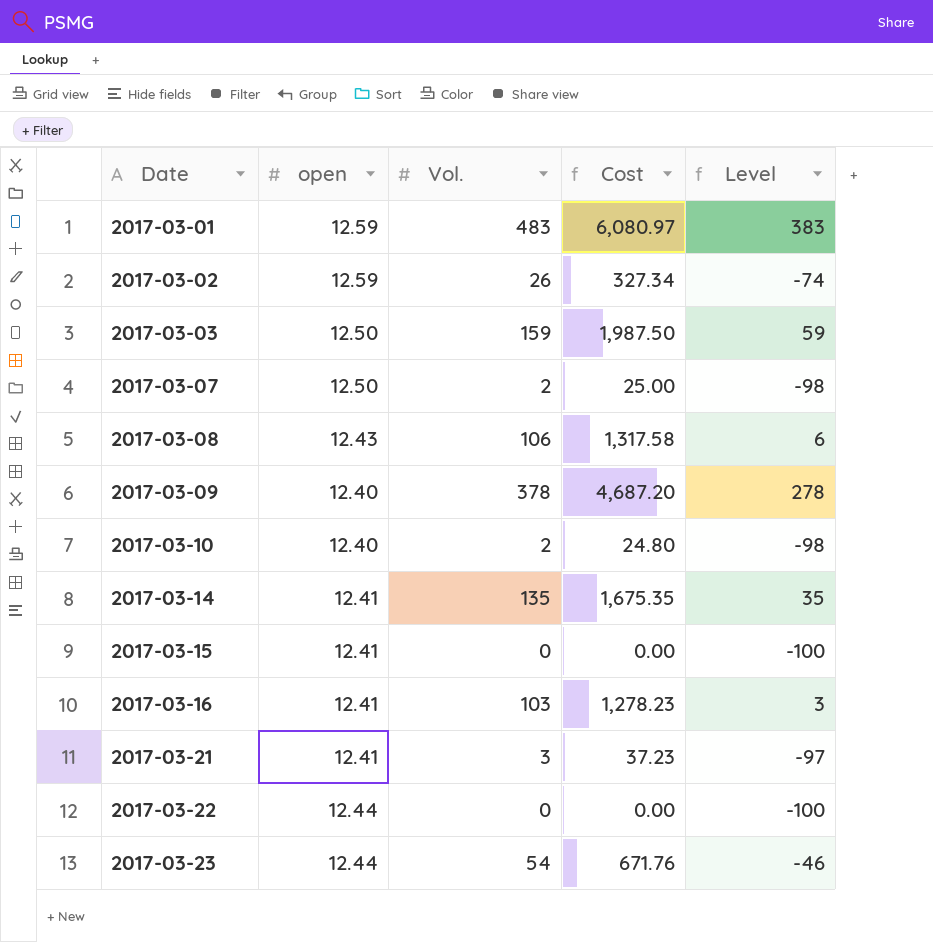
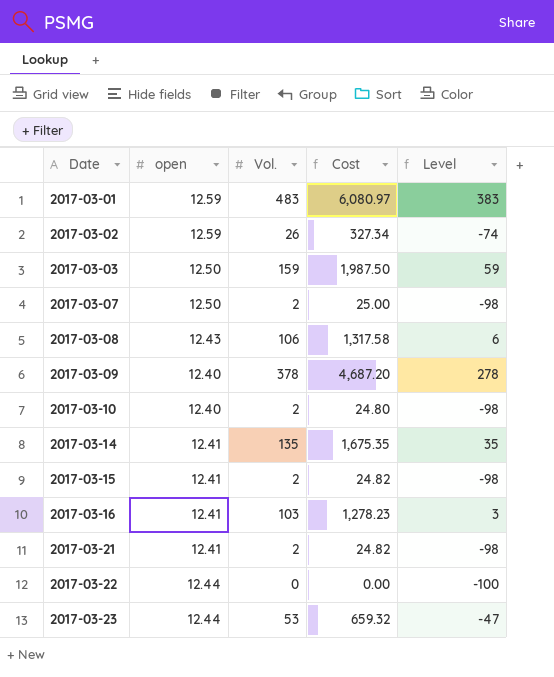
2017-03-15 | Vol.: 0 -> 2
2017-03-15 | Cost: 0.00 -> 24.82
2017-03-15 | Level: -100 -> -98
2017-03-21 | Vol.: 3 -> 2
2017-03-21 | Cost: 37.23 -> 24.82
2017-03-21 | Level: -97 -> -98
2017-03-23 | Vol.: 54 -> 53
2017-03-23 | Cost: 671.76 -> 659.32
2017-03-23 | Level: -46 -> -47

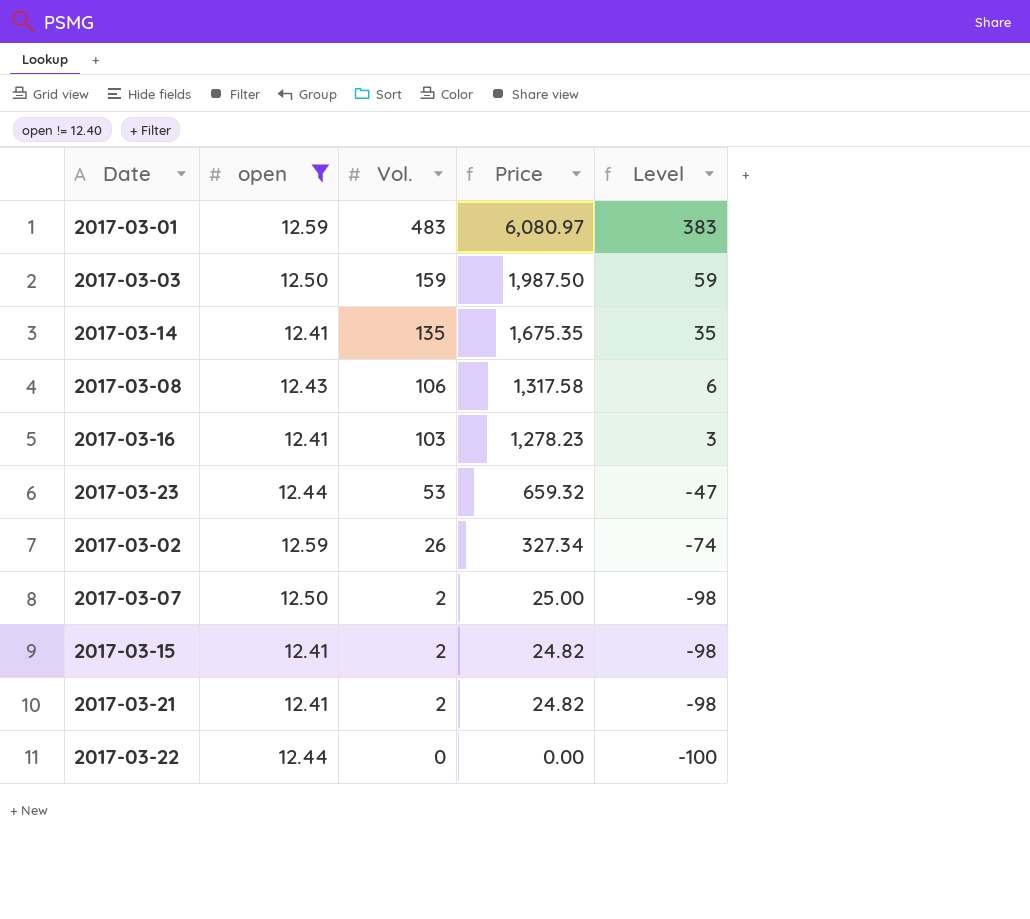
filter: none -> open != 12.40
row order: Date ascending -> Vol. descending
column name: Cost -> Price

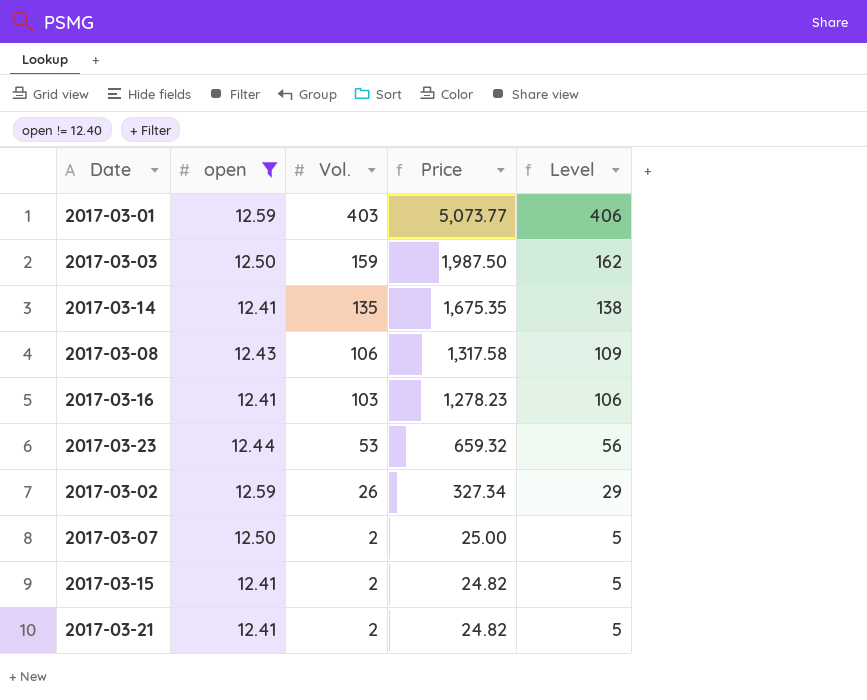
column Level | formula: [Vol.] - 100 -> [Vol.] + 3
row 2017-03-22: 12.44 | 0 | 0.00 | -100 -> none
2017-03-01 | Vol.: 483 -> 403
2017-03-01 | Price: 6,080.97 -> 5,073.77

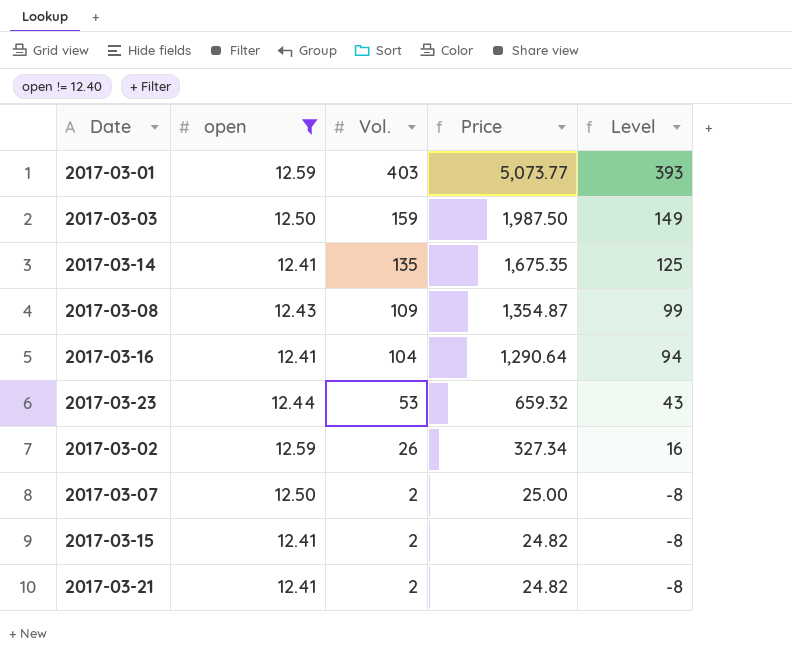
column Level | formula: [Vol.] + 3 -> [Vol.] - 10
2017-03-08 | Vol.: 106 -> 109
2017-03-08 | Price: 1,317.58 -> 1,354.87
2017-03-16 | Vol.: 103 -> 104
2017-03-16 | Price: 1,278.23 -> 1,290.64

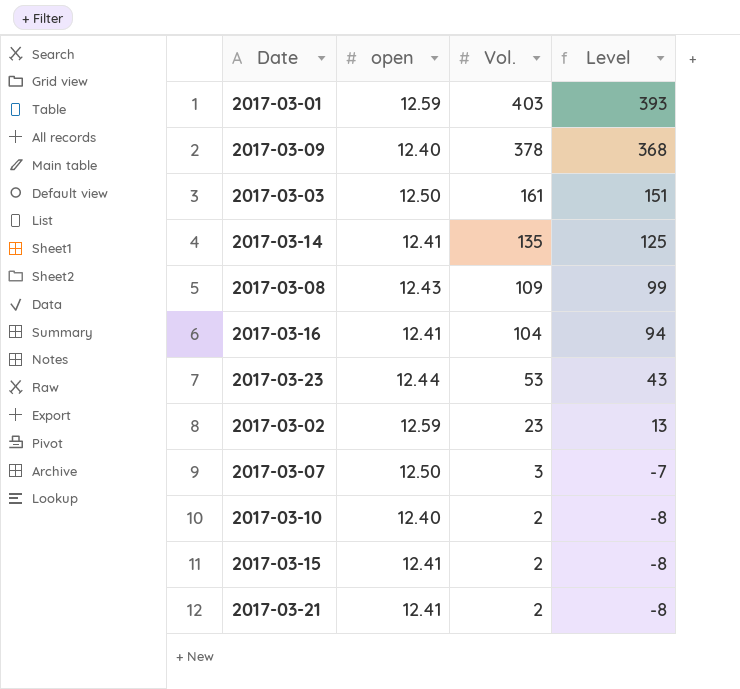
filter: open != 12.40 -> none
column Price | formula: [open] * [Vol.] -> none
2017-03-03 | Vol.: 159 -> 161
2017-03-03 | Level: 149 -> 151
2017-03-02 | Vol.: 26 -> 23
2017-03-02 | Level: 16 -> 13
2017-03-07 | Vol.: 2 -> 3
2017-03-07 | Level: -8 -> -7

